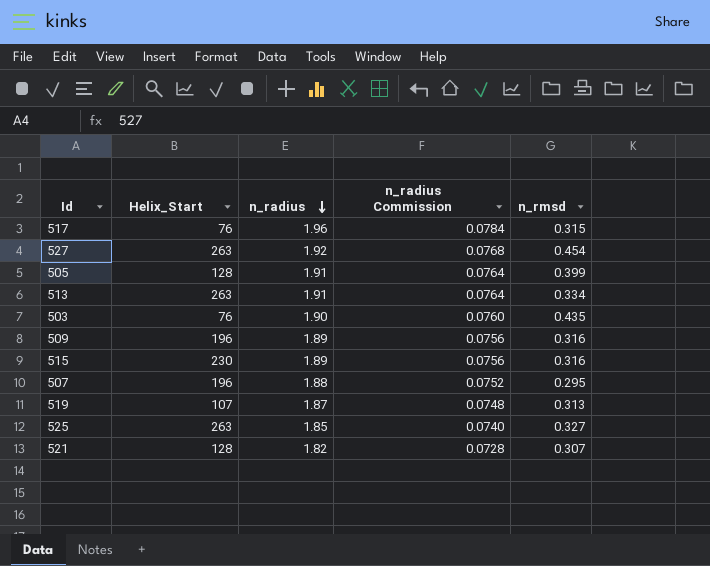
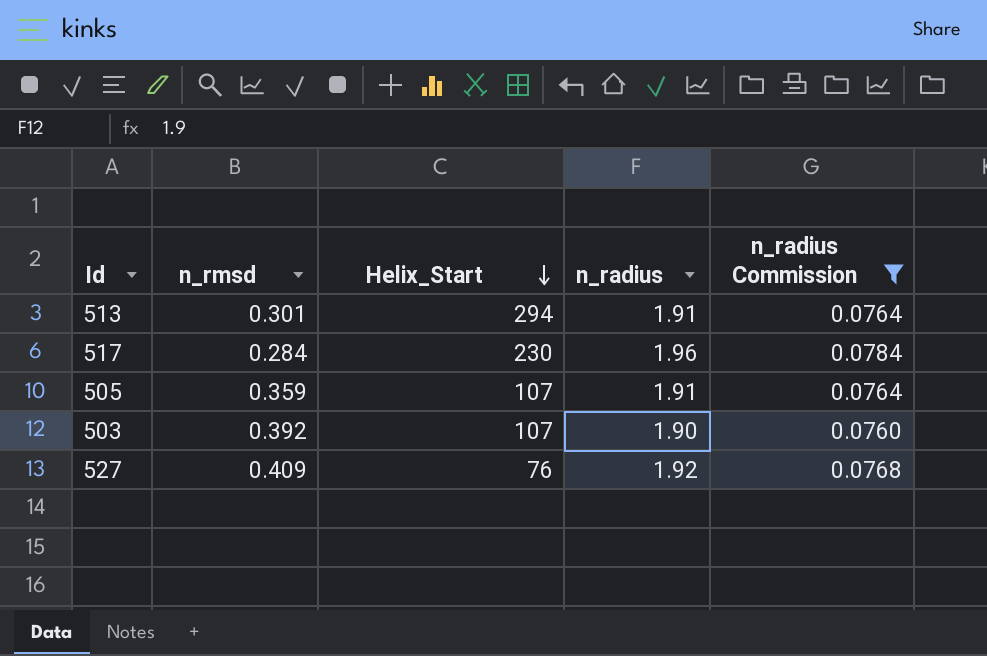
filter: none -> n_radius Commission >= 0.0760
row order: n_radius descending -> Helix_Start descending
column n_rmsd | position: 5 -> 2
513 | n_rmsd: 0.334 -> 0.301
513 | Helix_Start: 263 -> 294
517 | n_rmsd: 0.315 -> 0.284
517 | Helix_Start: 76 -> 230
505 | n_rmsd: 0.399 -> 0.359
505 | Helix_Start: 128 -> 107
503 | n_rmsd: 0.435 -> 0.392
503 | Helix_Start: 76 -> 107
527 | n_rmsd: 0.454 -> 0.409
527 | Helix_Start: 263 -> 76

